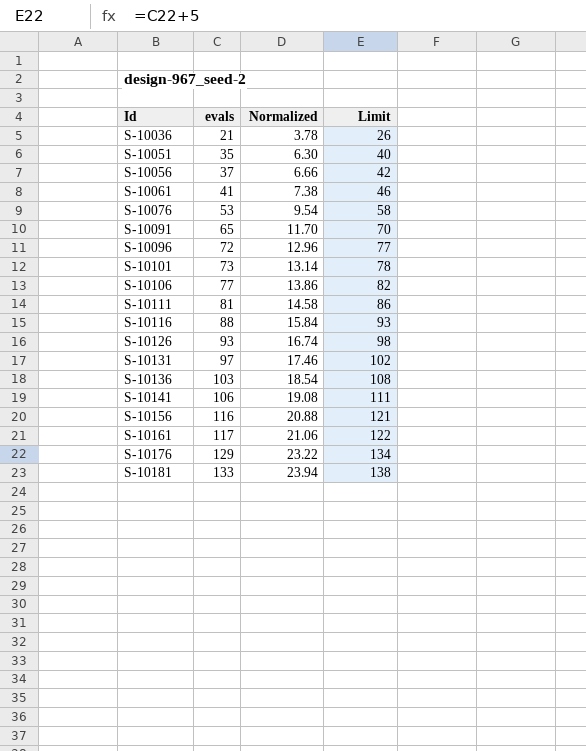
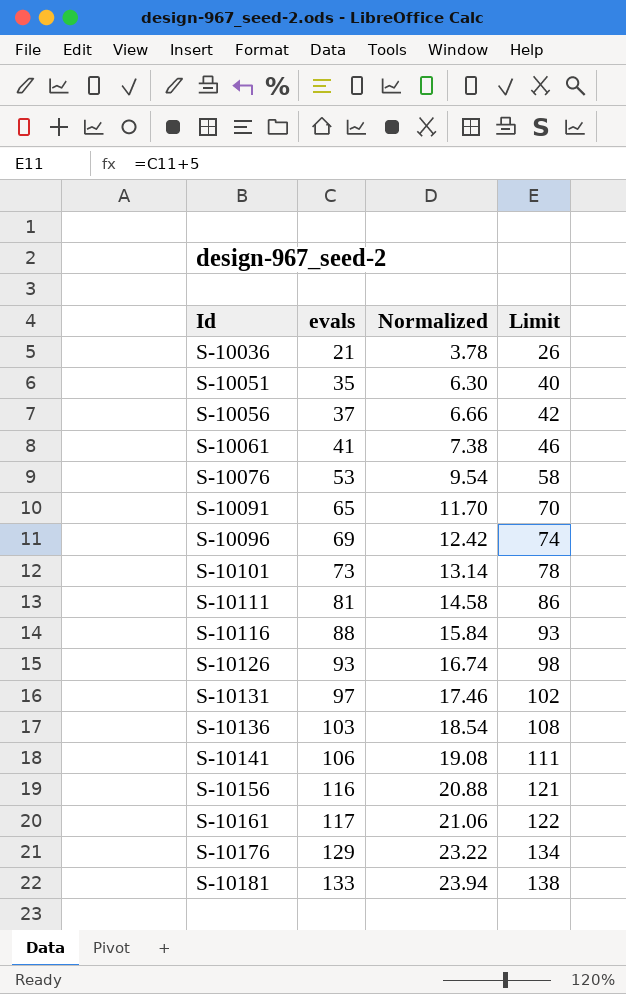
row S-10106: 77 | 13.86 | 82 -> none
S-10096 | evals: 72 -> 69
S-10096 | Normalized: 12.96 -> 12.42
S-10096 | Limit: 77 -> 74

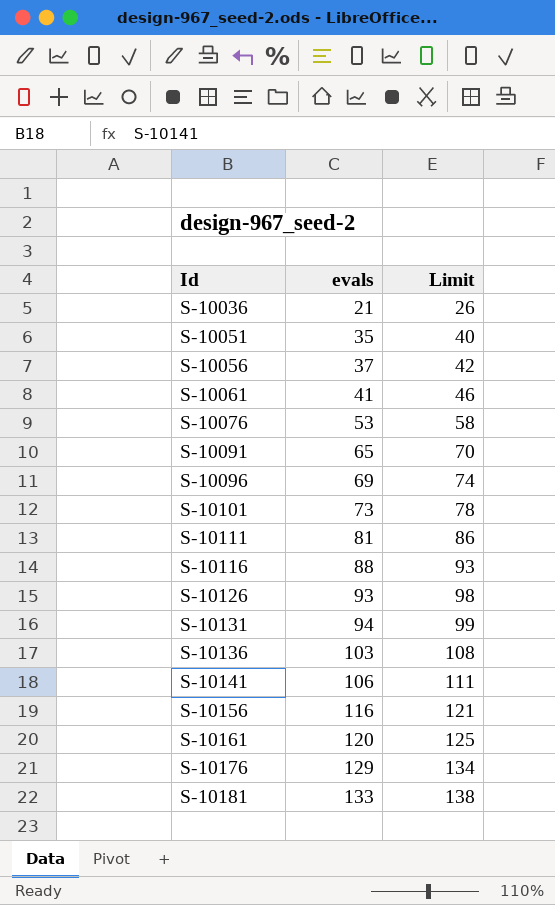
column Normalized | formula: [evals] * 0.18 -> none
S-10131 | evals: 97 -> 94
S-10131 | Limit: 102 -> 99
S-10161 | evals: 117 -> 120
S-10161 | Limit: 122 -> 125

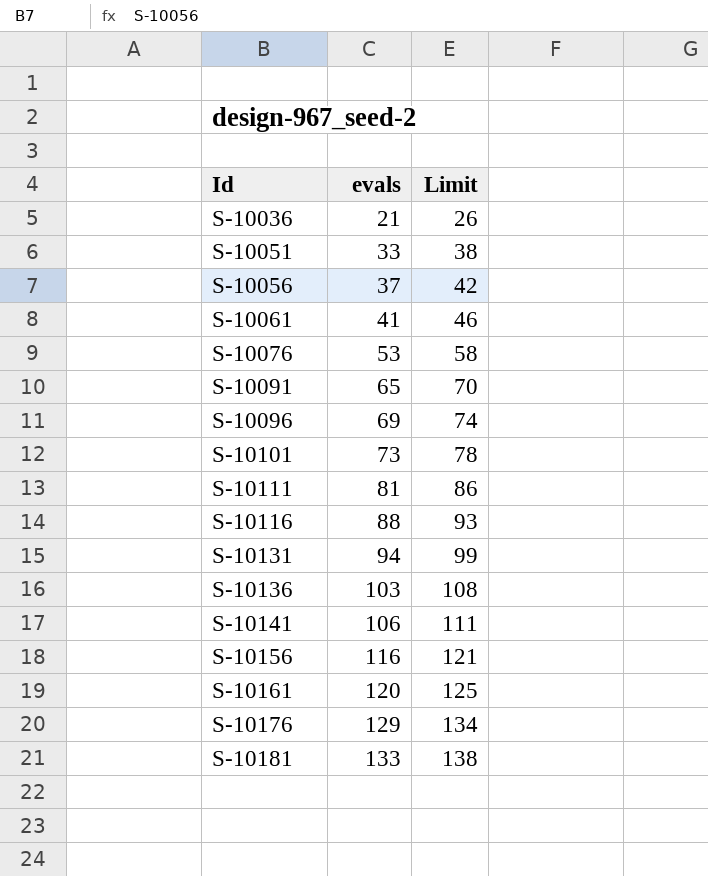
row S-10126: 93 | 98 -> none
S-10051 | evals: 35 -> 33
S-10051 | Limit: 40 -> 38

